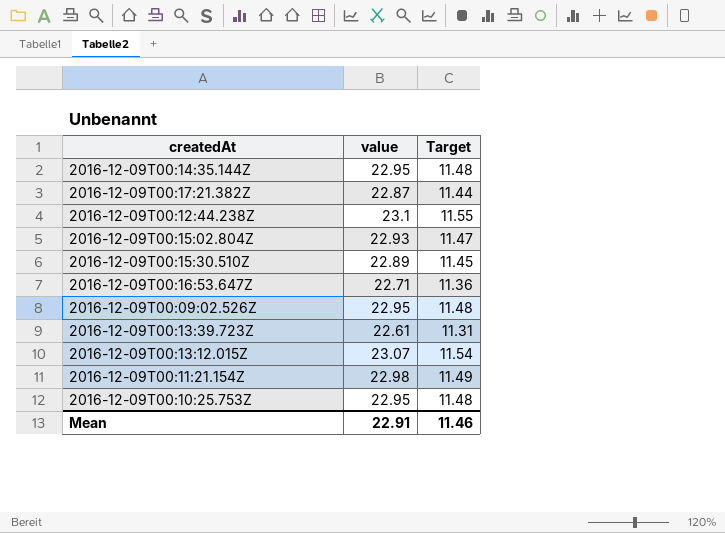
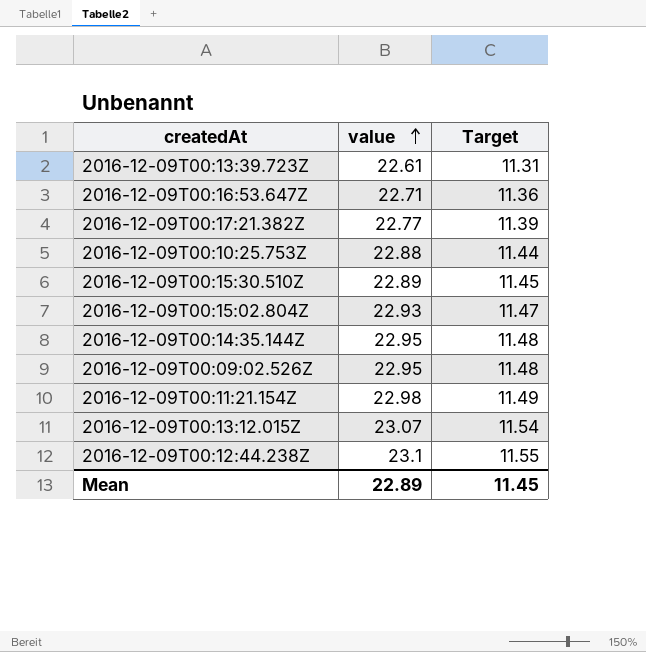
row order: none -> value ascending
2016-12-09T00:17:21.382Z | value: 22.87 -> 22.77
2016-12-09T00:17:21.382Z | Target: 11.44 -> 11.39
2016-12-09T00:10:25.753Z | value: 22.95 -> 22.88
2016-12-09T00:10:25.753Z | Target: 11.48 -> 11.44
Mean | value: 22.91 -> 22.89
Mean | Target: 11.46 -> 11.45

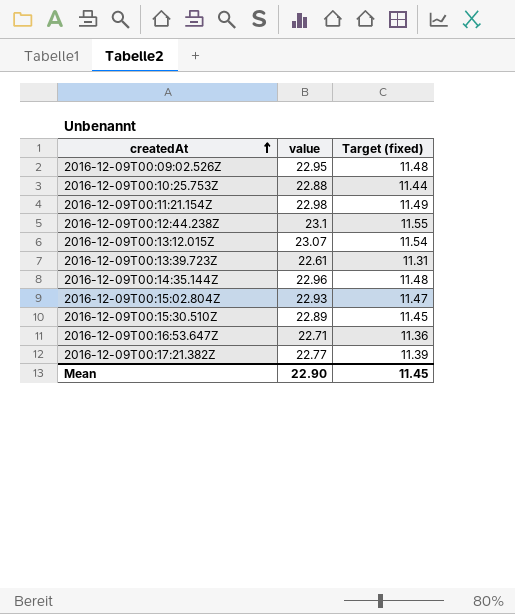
row order: value ascending -> createdAt ascending
column name: Target -> Target (fixed)
2016-12-09T00:14:35.144Z | value: 22.95 -> 22.96
Mean | value: 22.89 -> 22.90

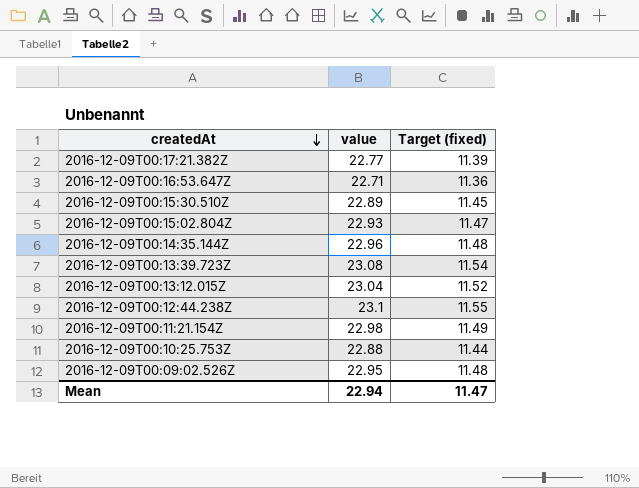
row order: createdAt ascending -> createdAt descending
2016-12-09T00:13:39.723Z | value: 22.61 -> 23.08
2016-12-09T00:13:39.723Z | Target (fixed): 11.31 -> 11.54
2016-12-09T00:13:12.015Z | value: 23.07 -> 23.04
2016-12-09T00:13:12.015Z | Target (fixed): 11.54 -> 11.52
Mean | value: 22.90 -> 22.94
Mean | Target (fixed): 11.45 -> 11.47

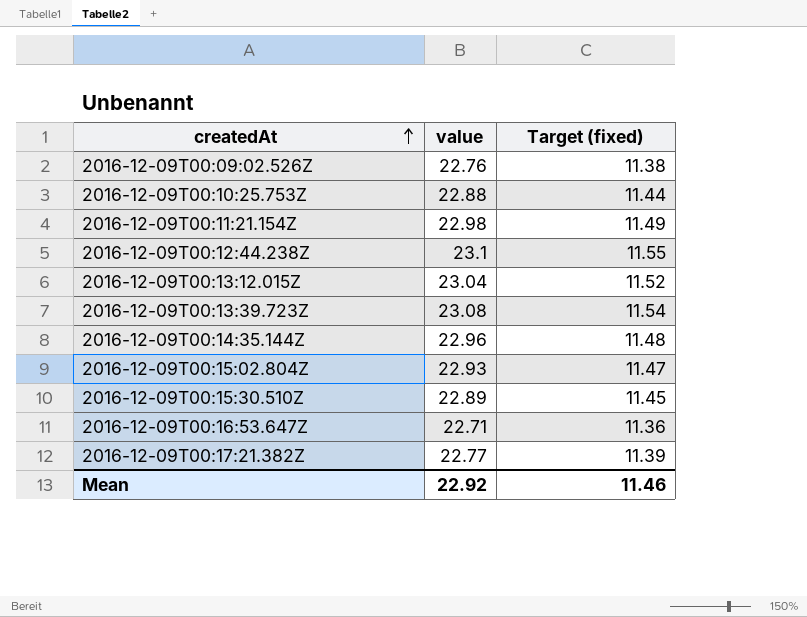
row order: createdAt descending -> createdAt ascending
2016-12-09T00:09:02.526Z | value: 22.95 -> 22.76
2016-12-09T00:09:02.526Z | Target (fixed): 11.48 -> 11.38
Mean | value: 22.94 -> 22.92
Mean | Target (fixed): 11.47 -> 11.46

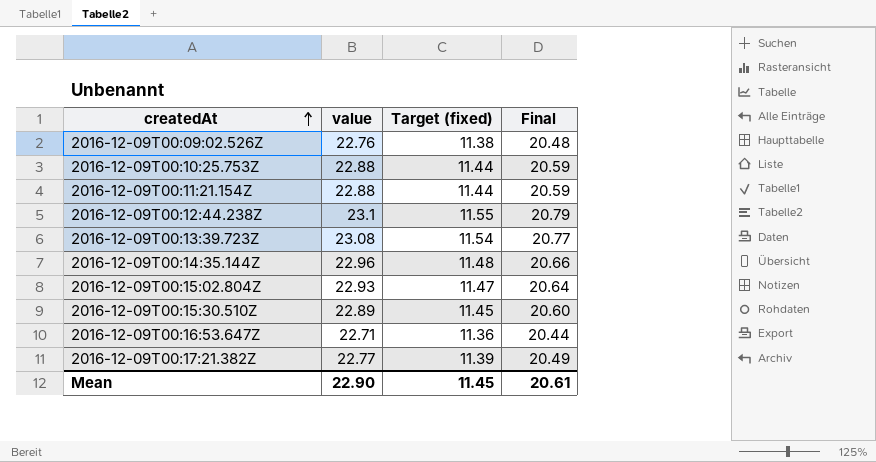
column Final | formula: none -> [value] * 0.9
row 2016-12-09T00:13:12.015Z: 23.04 | 11.52 -> none
2016-12-09T00:11:21.154Z | value: 22.98 -> 22.88
2016-12-09T00:11:21.154Z | Target (fixed): 11.49 -> 11.44
Mean | value: 22.92 -> 22.90
Mean | Target (fixed): 11.46 -> 11.45

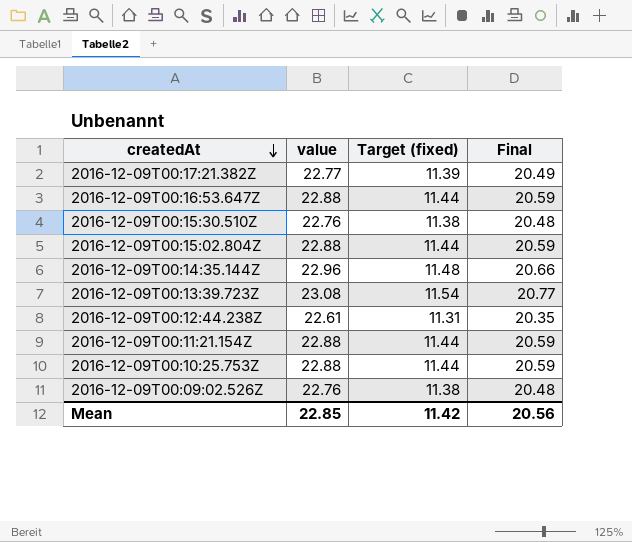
row order: createdAt ascending -> createdAt descending
2016-12-09T00:16:53.647Z | value: 22.71 -> 22.88
2016-12-09T00:16:53.647Z | Target (fixed): 11.36 -> 11.44
2016-12-09T00:16:53.647Z | Final: 20.44 -> 20.59
2016-12-09T00:15:30.510Z | value: 22.89 -> 22.76
2016-12-09T00:15:30.510Z | Target (fixed): 11.45 -> 11.38
2016-12-09T00:15:30.510Z | Final: 20.60 -> 20.48
2016-12-09T00:15:02.804Z | value: 22.93 -> 22.88
2016-12-09T00:15:02.804Z | Target (fixed): 11.47 -> 11.44
2016-12-09T00:15:02.804Z | Final: 20.64 -> 20.59
2016-12-09T00:12:44.238Z | value: 23.1 -> 22.61
2016-12-09T00:12:44.238Z | Target (fixed): 11.55 -> 11.31
2016-12-09T00:12:44.238Z | Final: 20.79 -> 20.35
Mean | value: 22.90 -> 22.85
Mean | Target (fixed): 11.45 -> 11.42
Mean | Final: 20.61 -> 20.56

